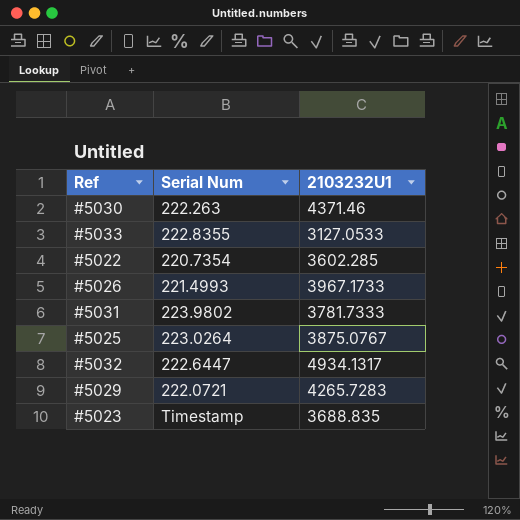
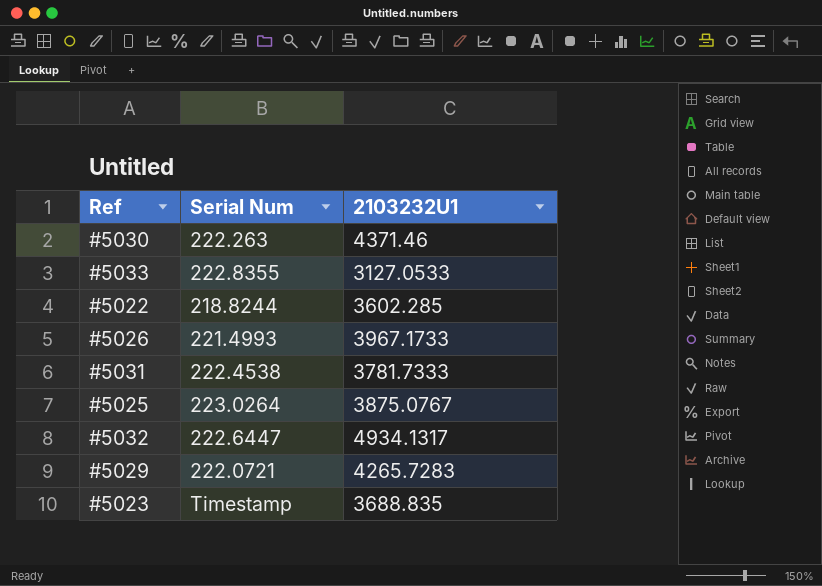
#5022 | Serial Num: 220.7354 -> 218.8244
#5031 | Serial Num: 223.9802 -> 222.4538

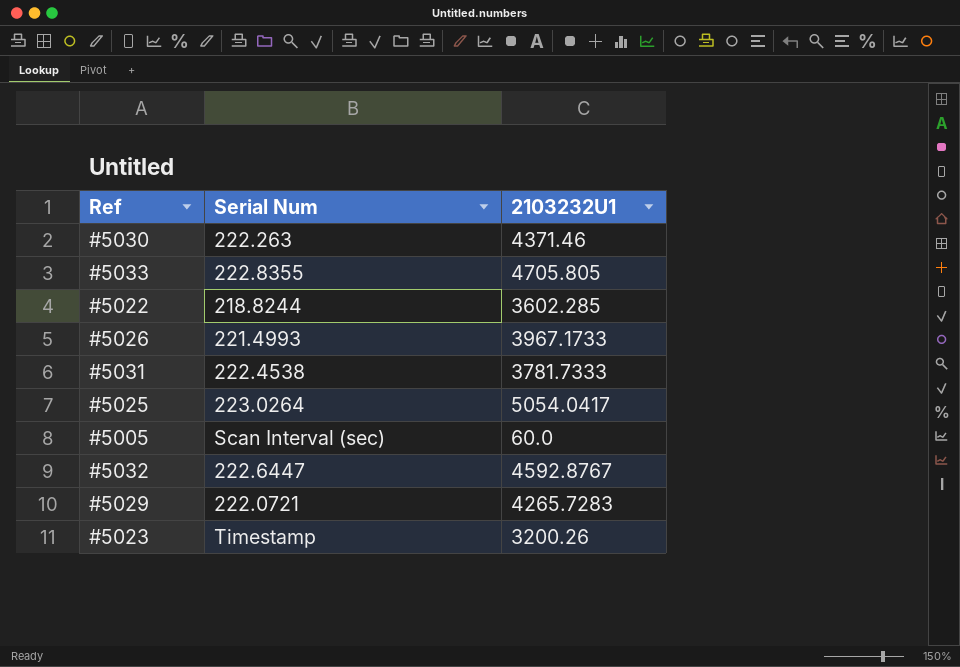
#5033 | 2103232U1: 3127.0533 -> 4705.805
#5025 | 2103232U1: 3875.0767 -> 5054.0417
row #5005: none -> Scan Interval (sec) | 60.0
#5032 | 2103232U1: 4934.1317 -> 4592.8767
#5023 | 2103232U1: 3688.835 -> 3200.26

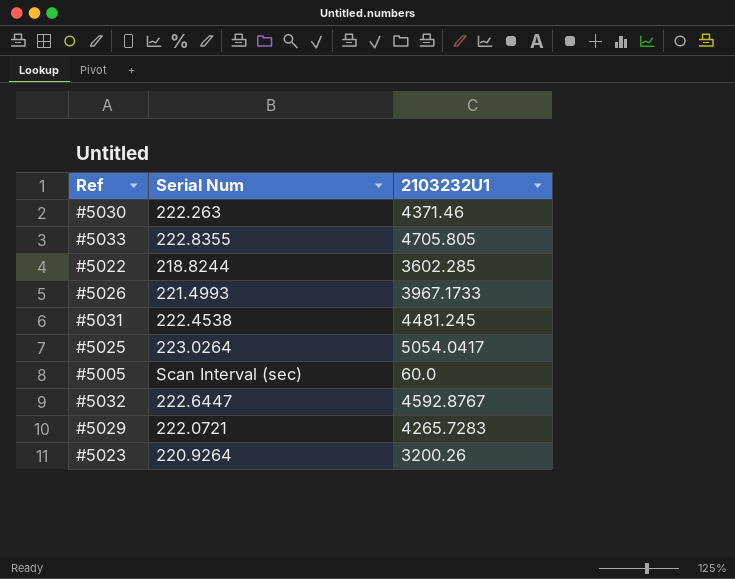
#5031 | 2103232U1: 3781.7333 -> 4481.245
#5023 | Serial Num: Timestamp -> 220.9264

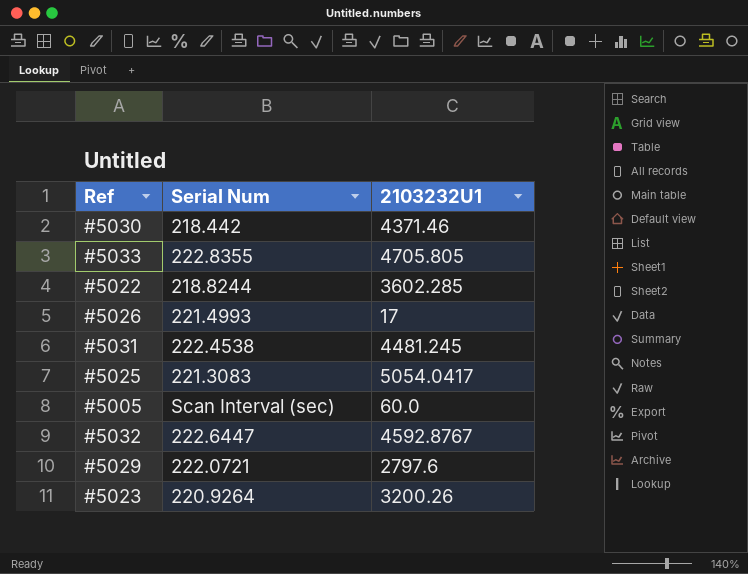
#5030 | Serial Num: 222.263 -> 218.442
#5026 | 2103232U1: 3967.1733 -> 17
#5025 | Serial Num: 223.0264 -> 221.3083
#5029 | 2103232U1: 4265.7283 -> 2797.6

